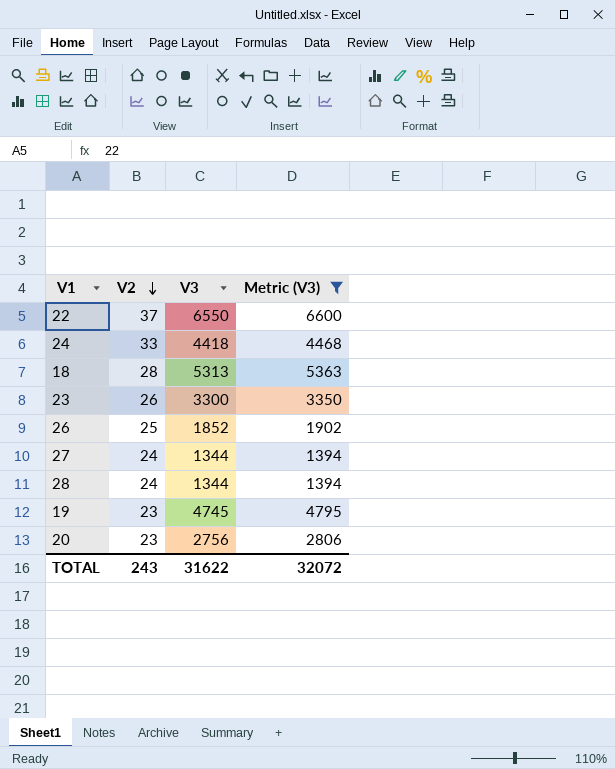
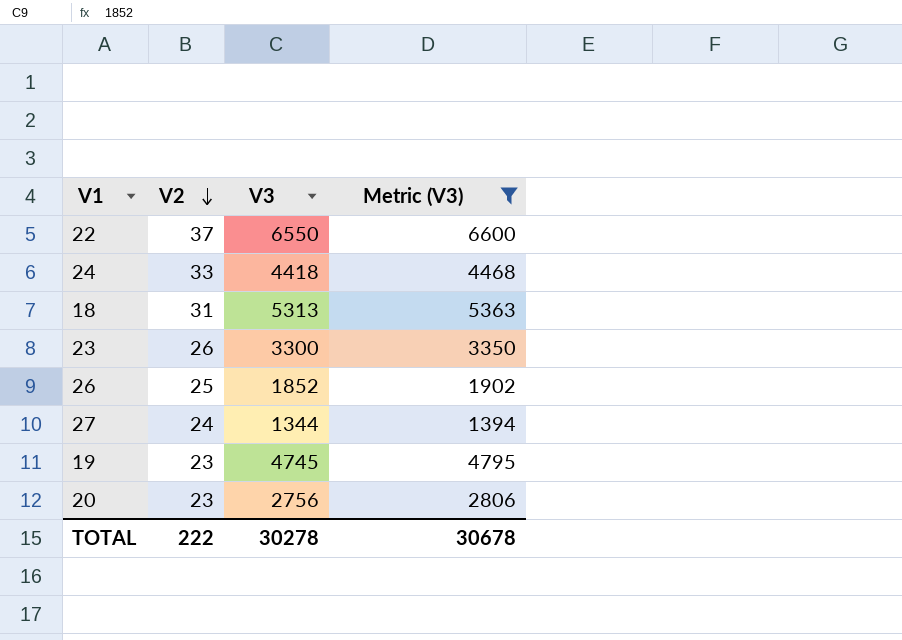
row 28: 24 | 1344 | 1394 -> none
18 | V2: 28 -> 31
TOTAL | V2: 243 -> 222
TOTAL | V3: 31622 -> 30278
TOTAL | Metric (V3): 32072 -> 30678

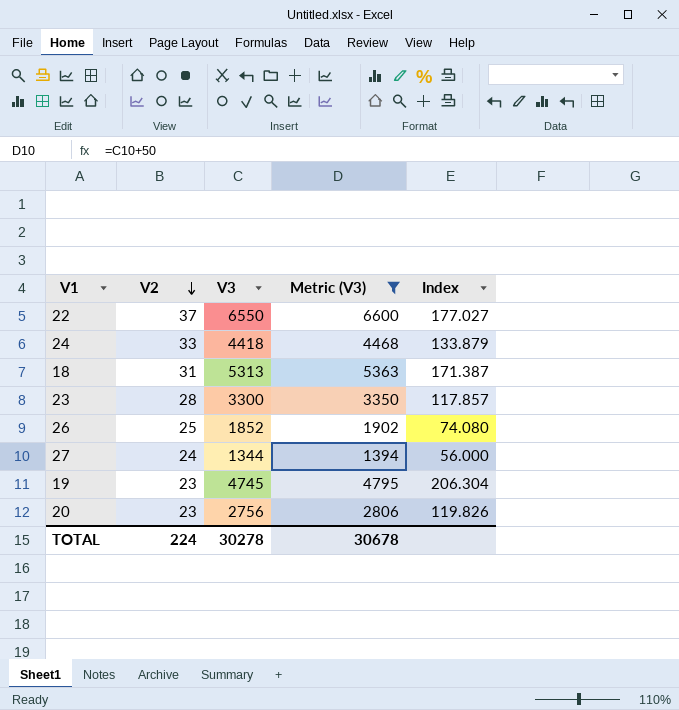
column Index | formula: none -> [V3] / [V2]
23 | V2: 26 -> 28
TOTAL | V2: 222 -> 224

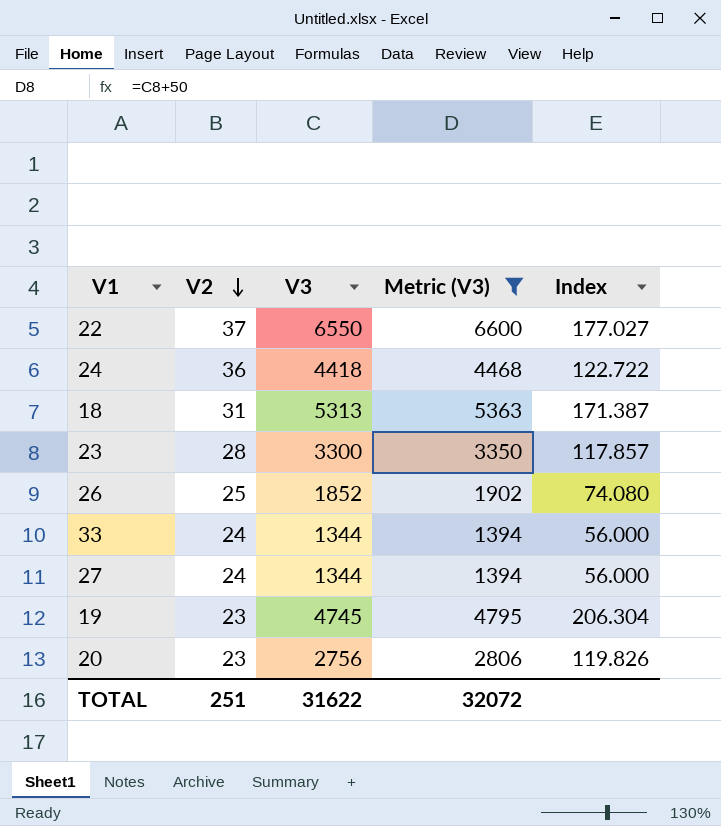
24 | V2: 33 -> 36
24 | Index: 133.879 -> 122.722
row 33: none -> 24 | 1344 | 1394 | 56.000
TOTAL | V2: 224 -> 251
TOTAL | V3: 30278 -> 31622
TOTAL | Metric (V3): 30678 -> 32072

